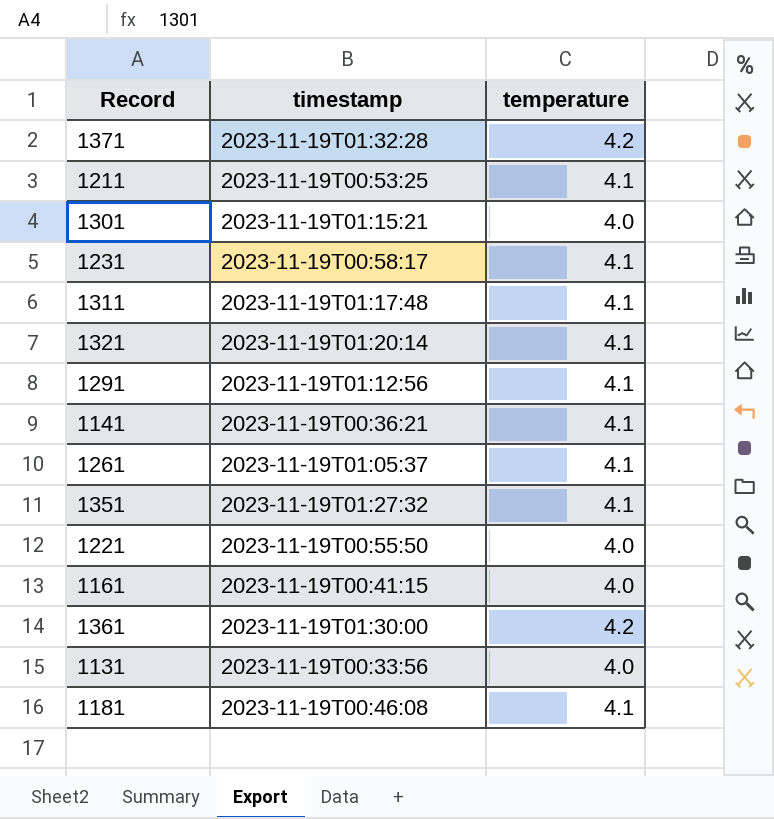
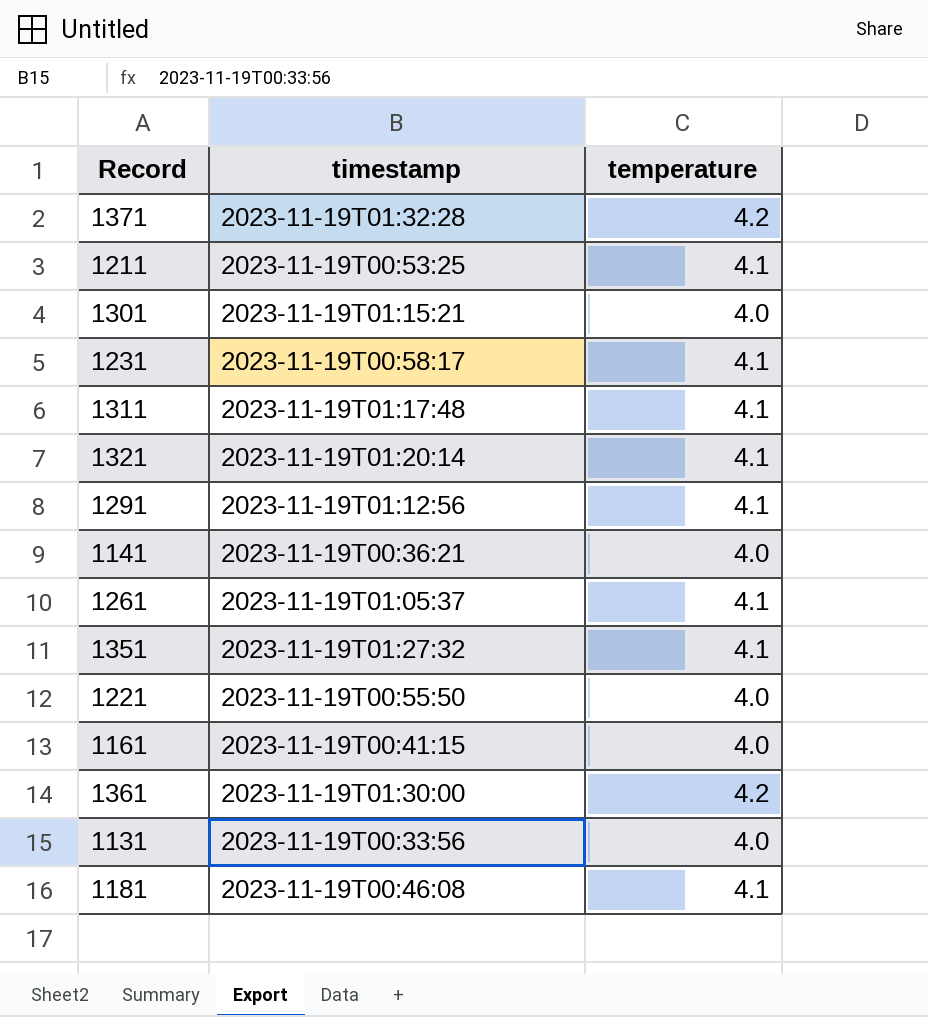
1141 | temperature: 4.1 -> 4.0

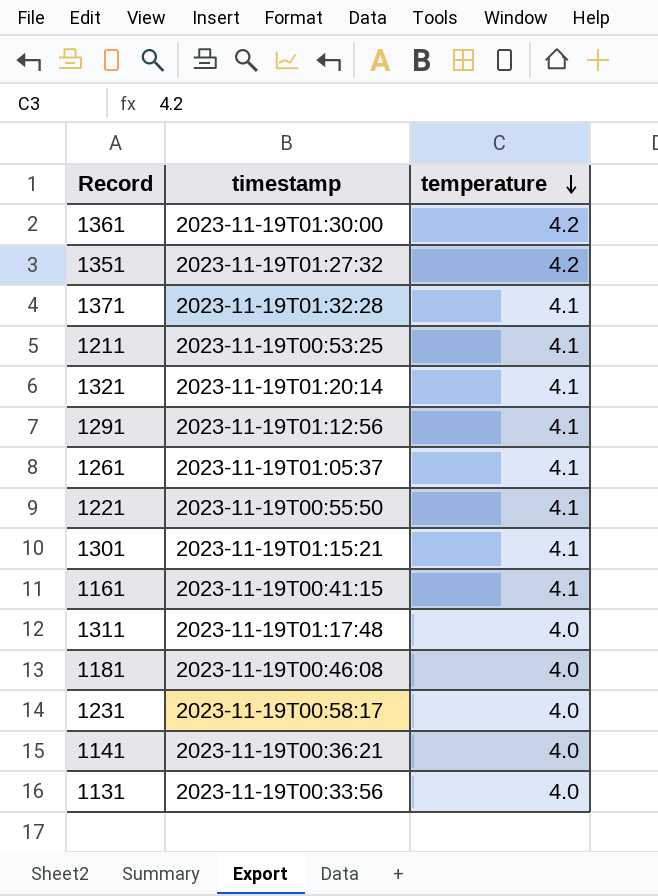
row order: none -> temperature descending
1351 | temperature: 4.1 -> 4.2
1371 | temperature: 4.2 -> 4.1
1221 | temperature: 4.0 -> 4.1
1301 | temperature: 4.0 -> 4.1
1161 | temperature: 4.0 -> 4.1
1311 | temperature: 4.1 -> 4.0
1181 | temperature: 4.1 -> 4.0
1231 | temperature: 4.1 -> 4.0

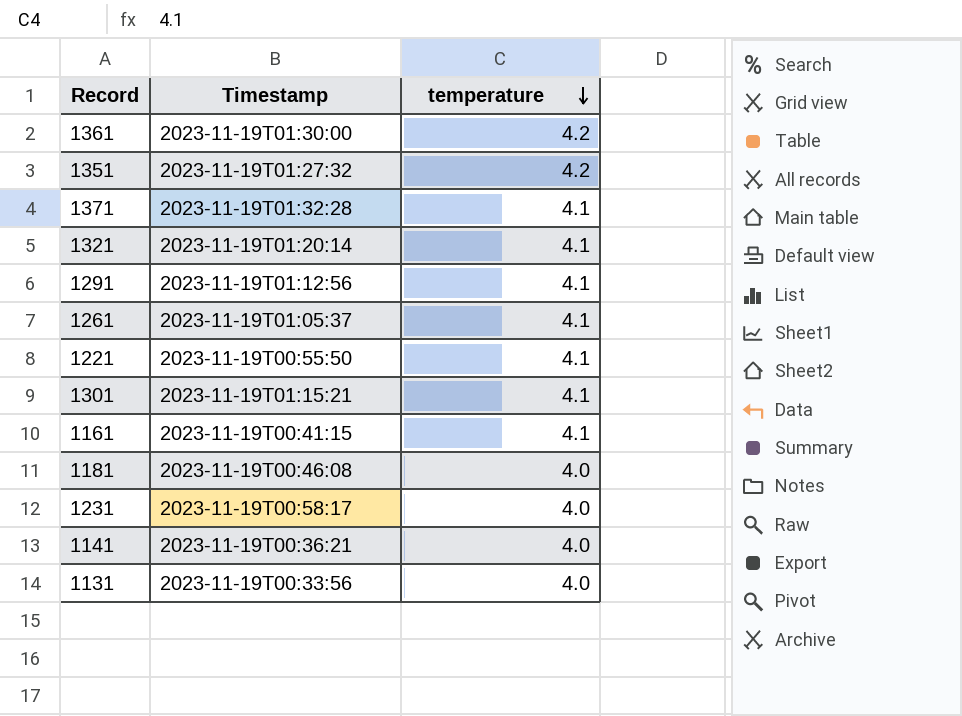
column name: timestamp -> Timestamp
row 1211: 2023-11-19T00:53:25 | 4.1 -> none
row 1311: 2023-11-19T01:17:48 | 4.0 -> none

